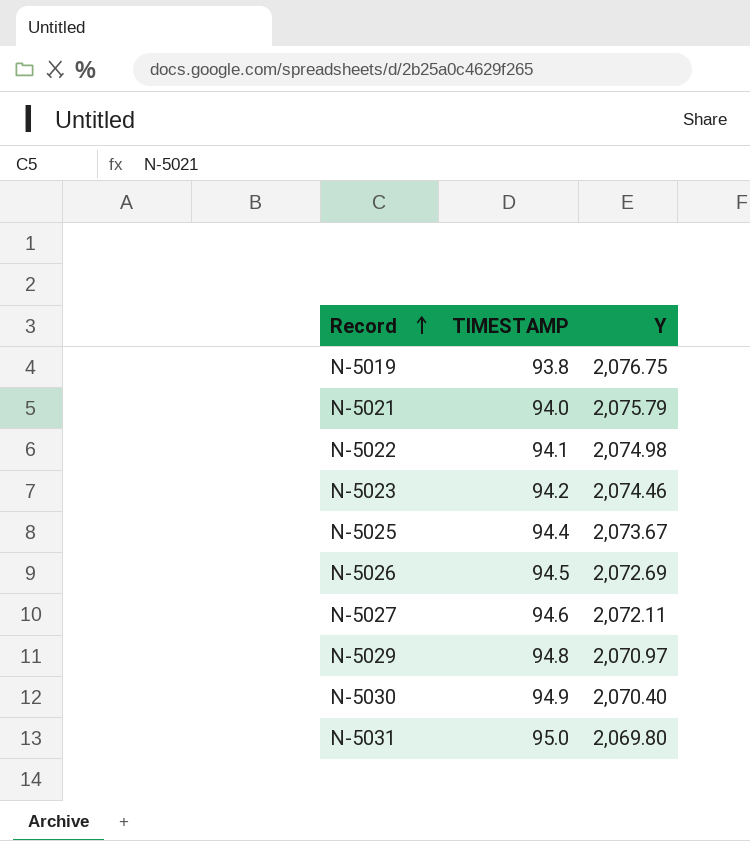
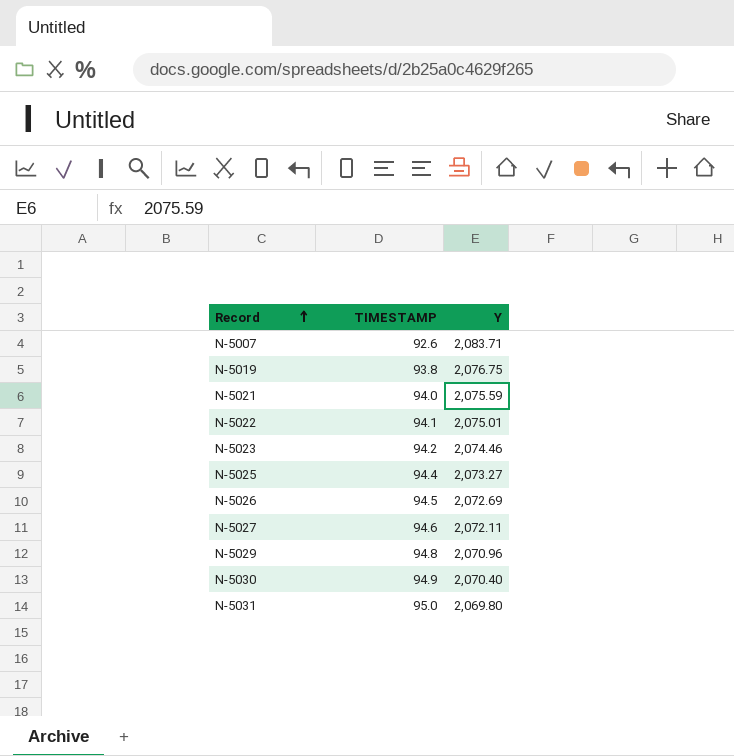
row N-5007: none -> 92.6 | 2,083.71
N-5021 | Y: 2,075.79 -> 2,075.59
N-5022 | Y: 2,074.98 -> 2,075.01
N-5025 | Y: 2,073.67 -> 2,073.27
N-5029 | Y: 2,070.97 -> 2,070.96

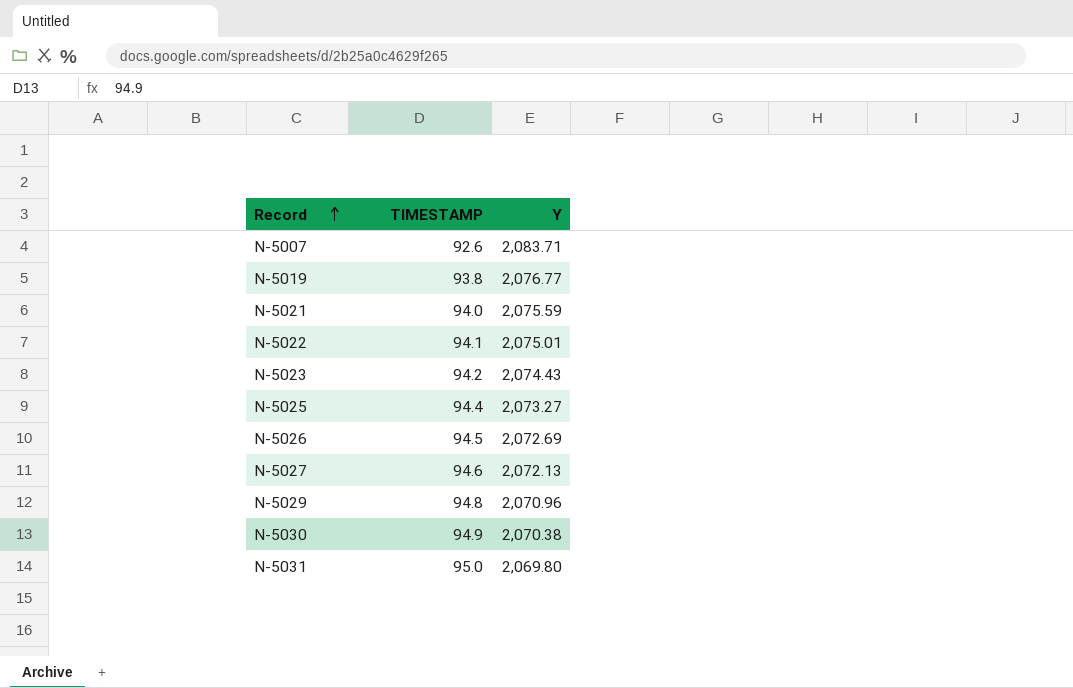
N-5019 | Y: 2,076.75 -> 2,076.77
N-5023 | Y: 2,074.46 -> 2,074.43
N-5027 | Y: 2,072.11 -> 2,072.13
N-5030 | Y: 2,070.40 -> 2,070.38

